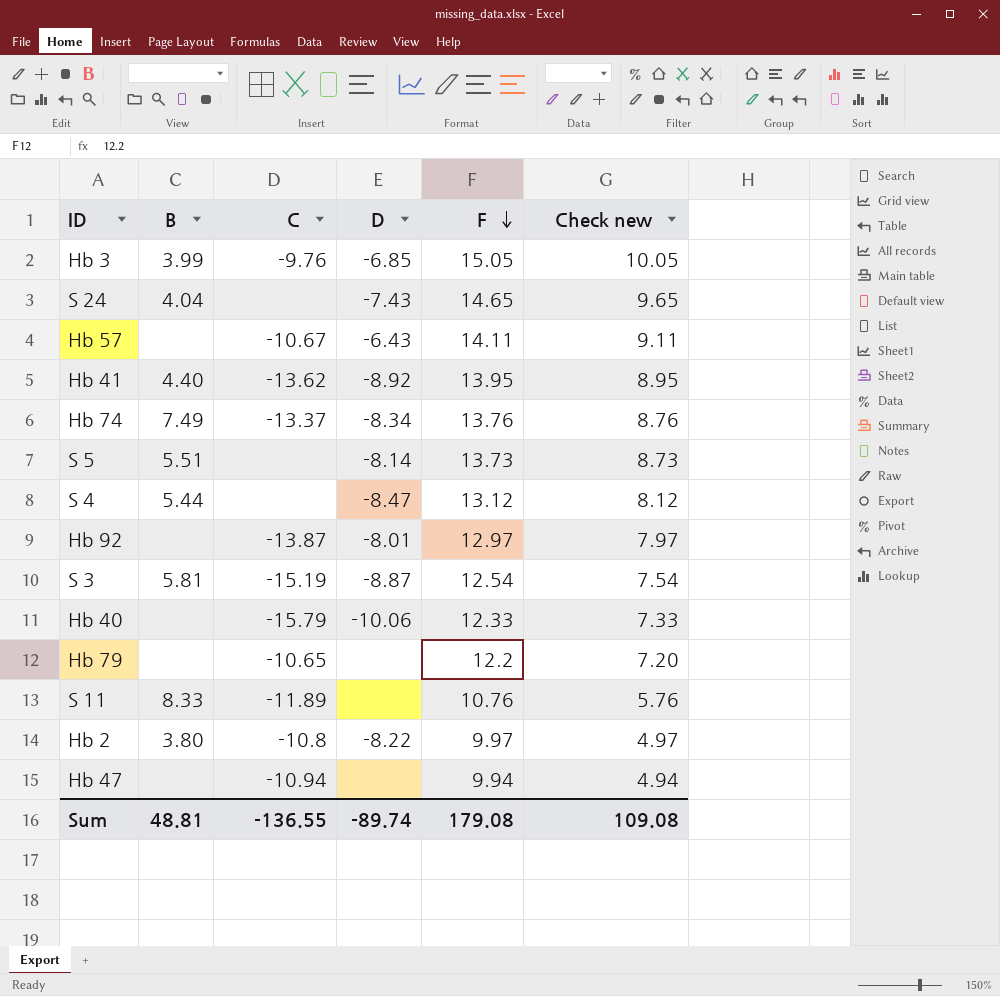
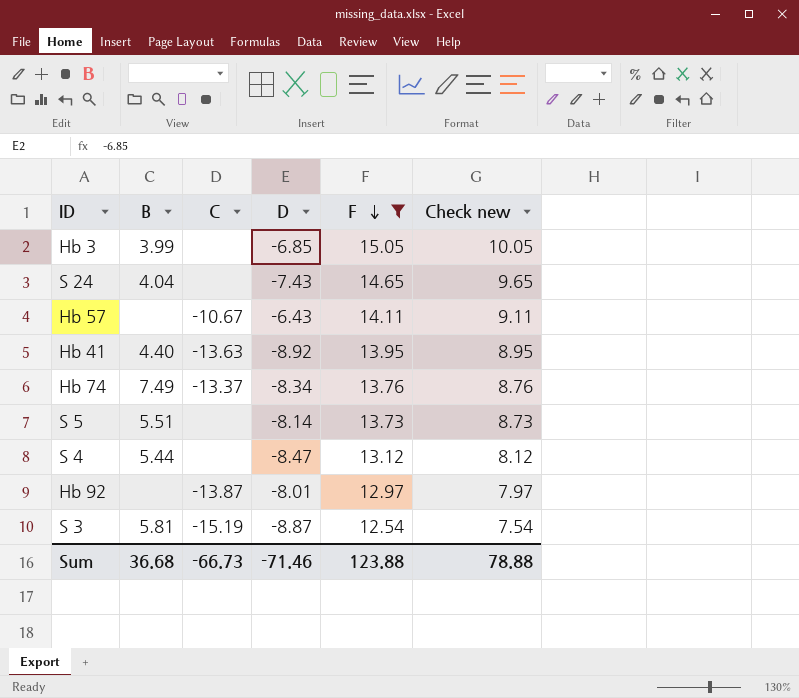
filter: none -> F >= 12.54
Hb 3 | C: -9.76 -> none
Hb 41 | C: -13.62 -> -13.63
Sum | B: 48.81 -> 36.68
Sum | C: -136.55 -> -66.73
Sum | D: -89.74 -> -71.46
Sum | F: 179.08 -> 123.88
Sum | Check new: 109.08 -> 78.88

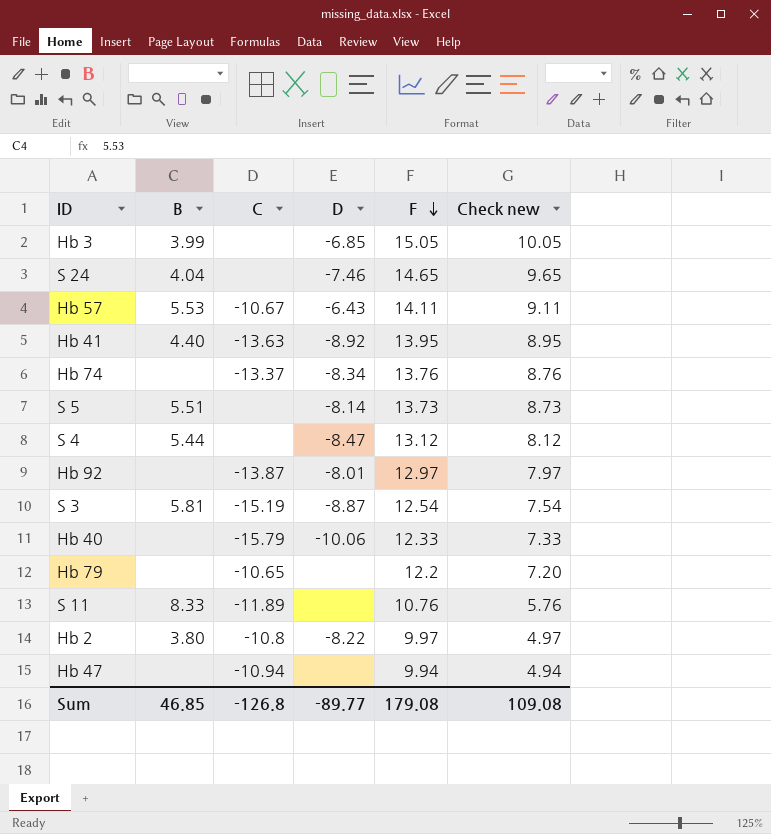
filter: F >= 12.54 -> none
S 24 | D: -7.43 -> -7.46
Hb 57 | B: none -> 5.53
Hb 74 | B: 7.49 -> none
Sum | B: 36.68 -> 46.85
Sum | C: -66.73 -> -126.8
Sum | D: -71.46 -> -89.77
Sum | F: 123.88 -> 179.08
Sum | Check new: 78.88 -> 109.08

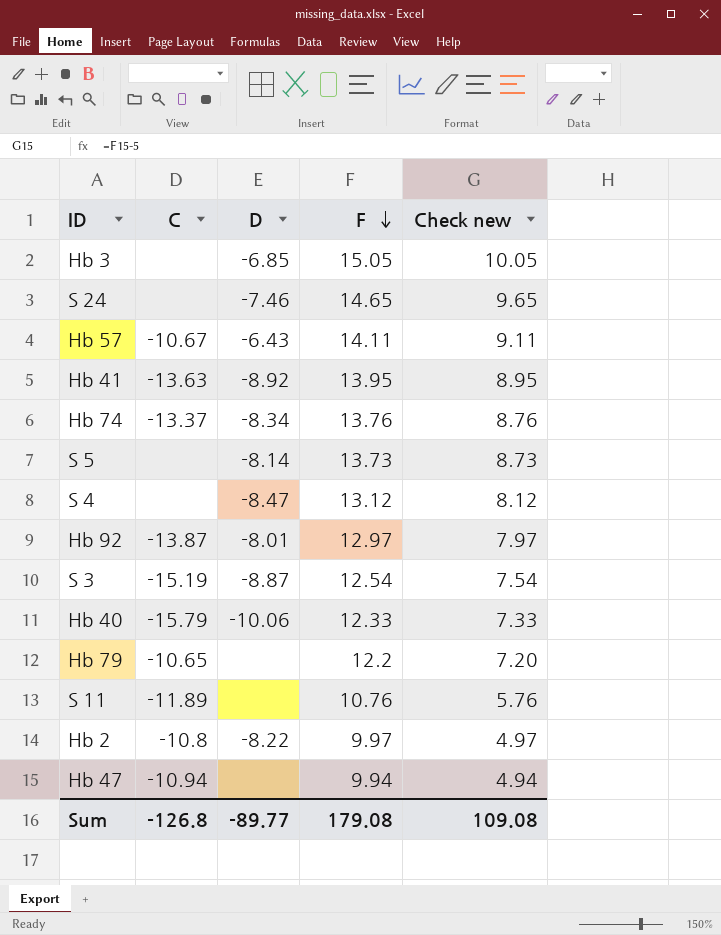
column B | position: 2 -> none

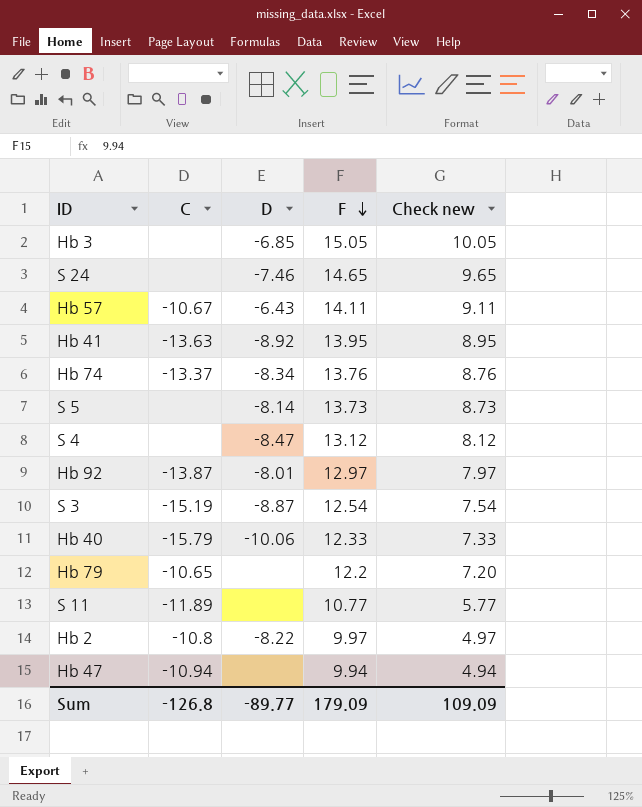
S 11 | F: 10.76 -> 10.77
S 11 | Check new: 5.76 -> 5.77
Sum | F: 179.08 -> 179.09
Sum | Check new: 109.08 -> 109.09

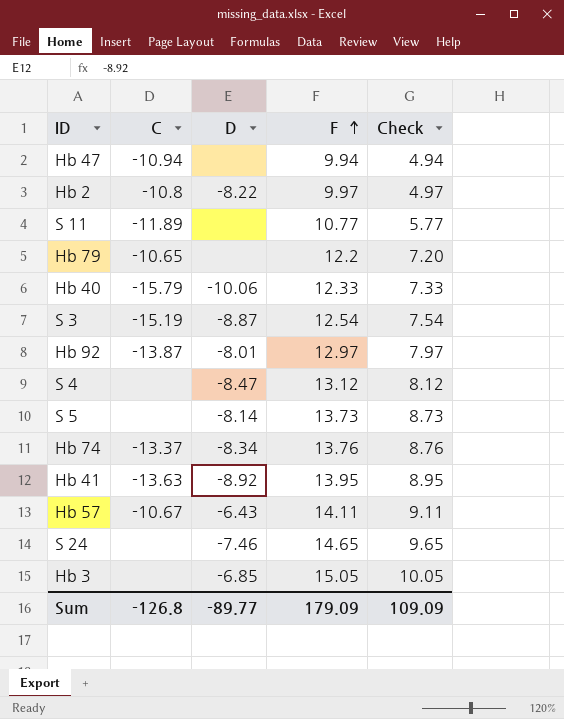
row order: F descending -> F ascending
column name: Check new -> Check

